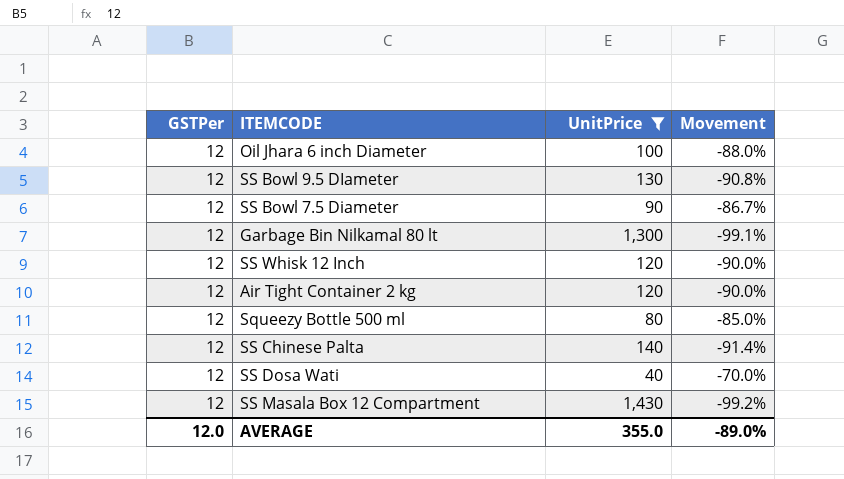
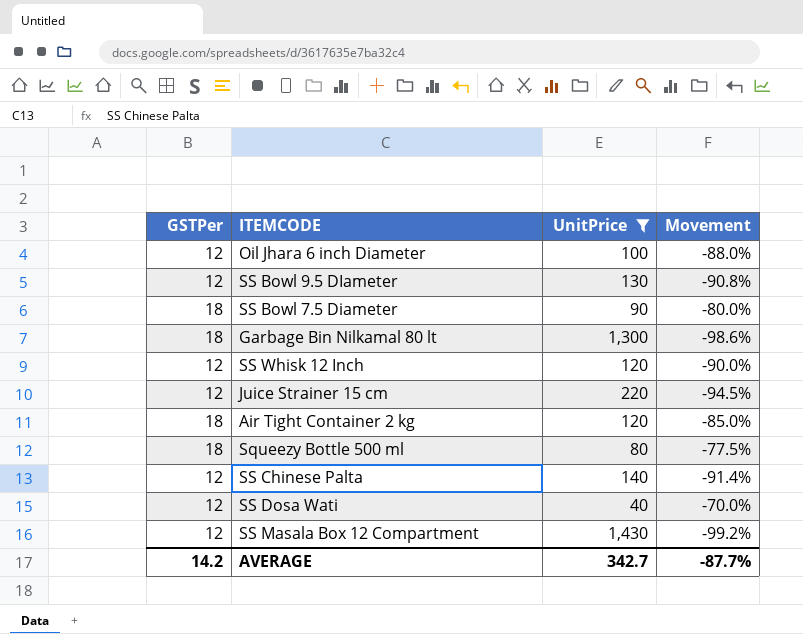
SS Bowl 7.5 Diameter | GSTPer: 12 -> 18
SS Bowl 7.5 Diameter | Movement: -86.7% -> -80.0%
Garbage Bin Nilkamal 80 lt | GSTPer: 12 -> 18
Garbage Bin Nilkamal 80 lt | Movement: -99.1% -> -98.6%
row Juice Strainer 15 cm: none -> 12 | 220 | -94.5%
Air Tight Container 2 kg | GSTPer: 12 -> 18
Air Tight Container 2 kg | Movement: -90.0% -> -85.0%
Squeezy Bottle 500 ml | GSTPer: 12 -> 18
Squeezy Bottle 500 ml | Movement: -85.0% -> -77.5%
AVERAGE | GSTPer: 12.0 -> 14.2
AVERAGE | UnitPrice: 355.0 -> 342.7
AVERAGE | Movement: -89.0% -> -87.7%

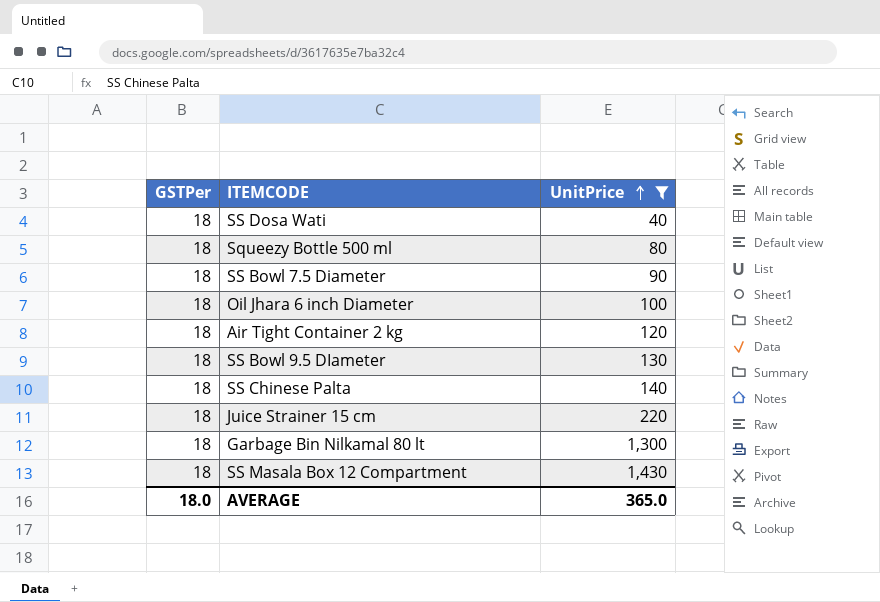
row order: none -> UnitPrice ascending
column Movement | formula: ([GSTPer] - [UnitPrice]) / [UnitPrice] -> none
row SS Whisk 12 Inch: 12 | 120 | -90.0% -> none
SS Dosa Wati | GSTPer: 12 -> 18
Oil Jhara 6 inch Diameter | GSTPer: 12 -> 18
SS Bowl 9.5 DIameter | GSTPer: 12 -> 18
SS Chinese Palta | GSTPer: 12 -> 18
Juice Strainer 15 cm | GSTPer: 12 -> 18
SS Masala Box 12 Compartment | GSTPer: 12 -> 18
AVERAGE | GSTPer: 14.2 -> 18.0
AVERAGE | UnitPrice: 342.7 -> 365.0

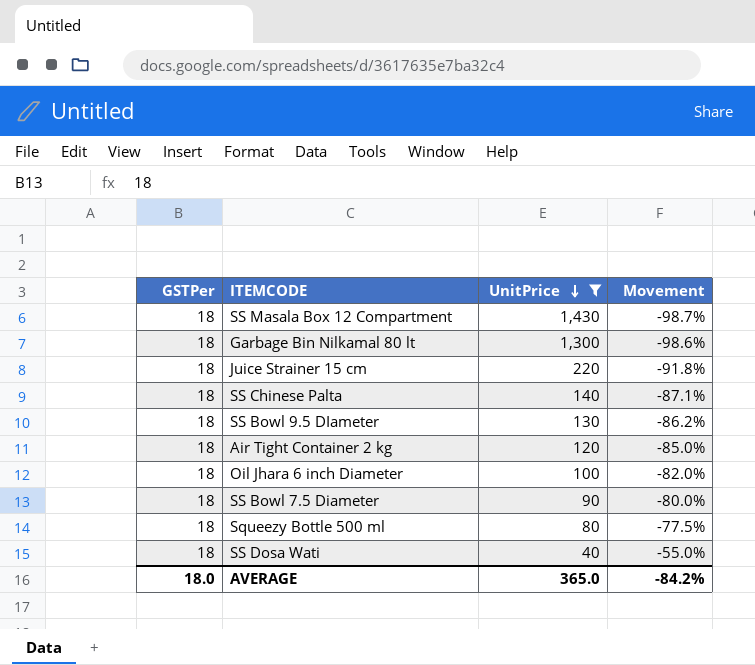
row order: UnitPrice ascending -> UnitPrice descending
column Movement | formula: none -> ([GSTPer] - [UnitPrice]) / [UnitPrice]

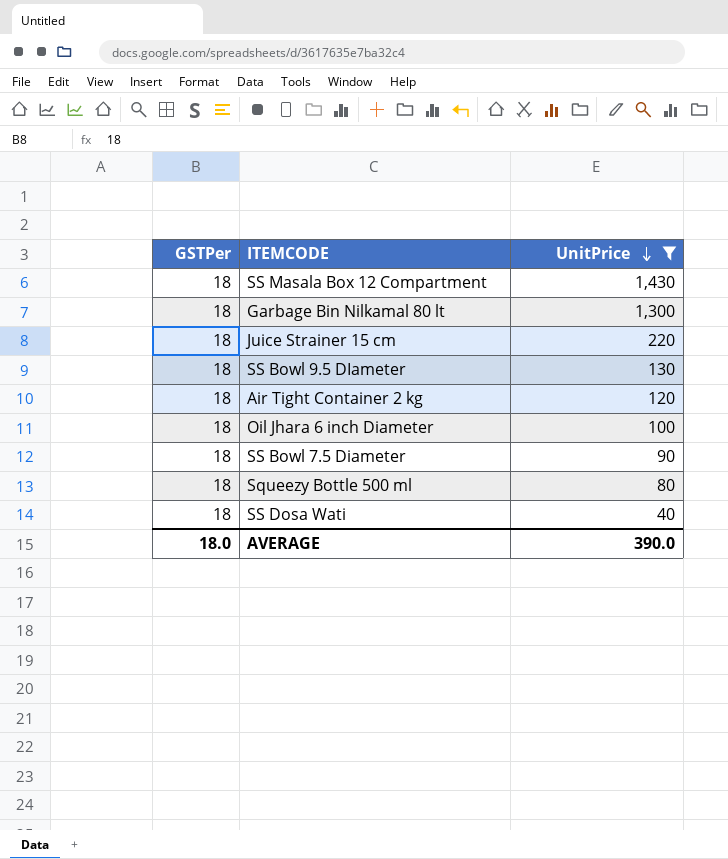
column Movement | formula: ([GSTPer] - [UnitPrice]) / [UnitPrice] -> none
row SS Chinese Palta: 18 | 140 | -87.1% -> none
AVERAGE | UnitPrice: 365.0 -> 390.0

